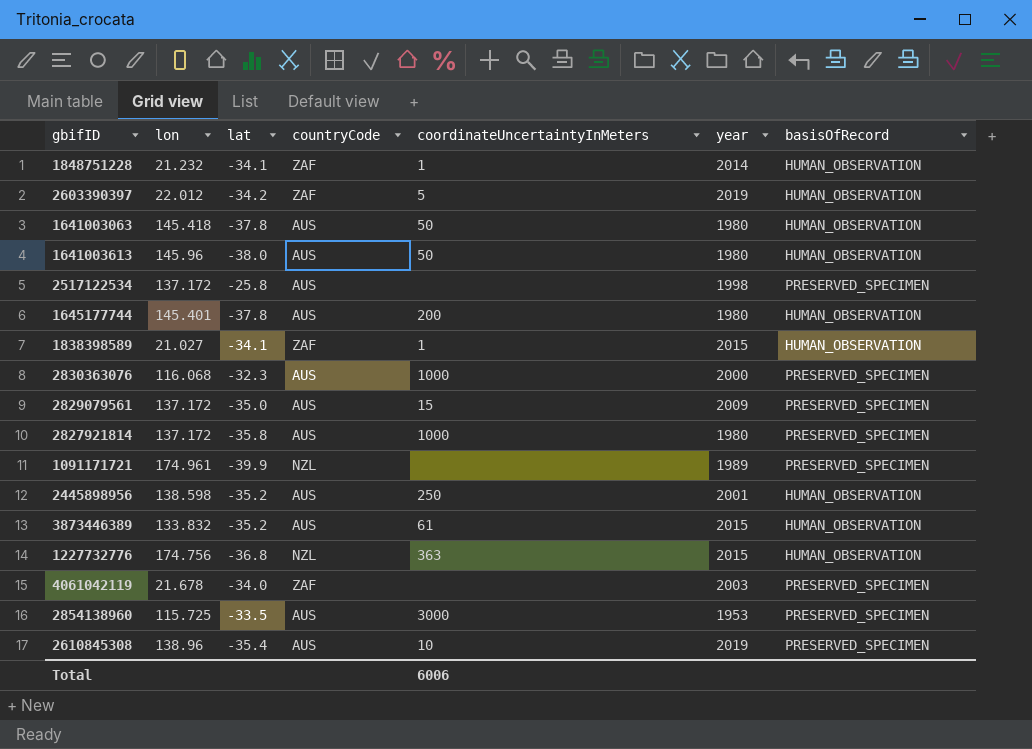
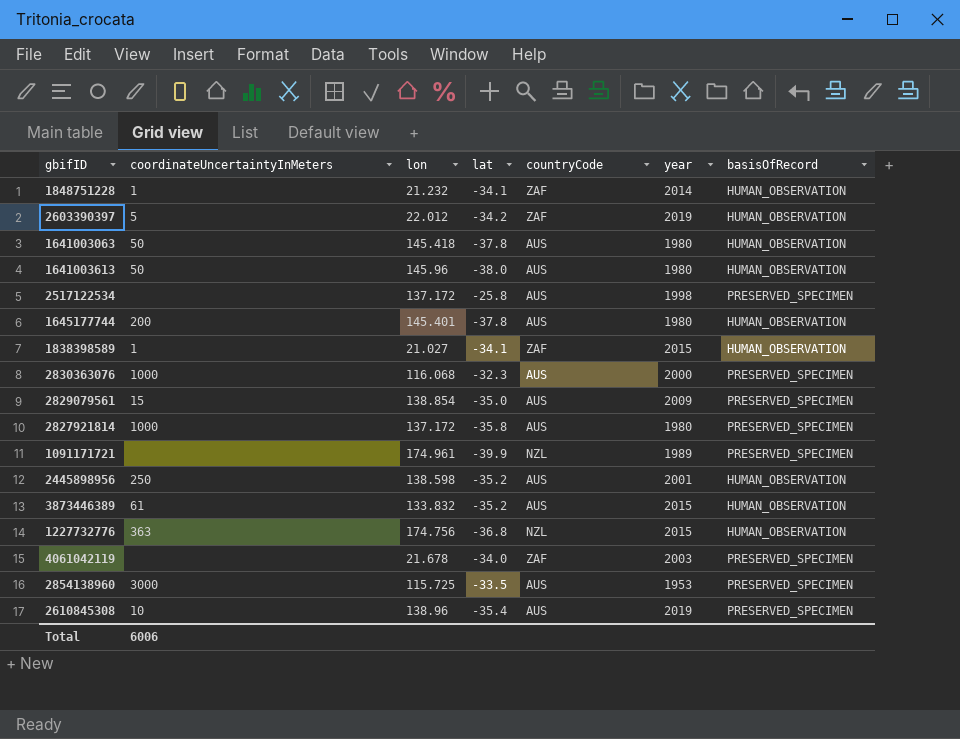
column coordinateUncertaintyInMeters | position: 5 -> 2
2829079561 | lon: 137.172 -> 138.854

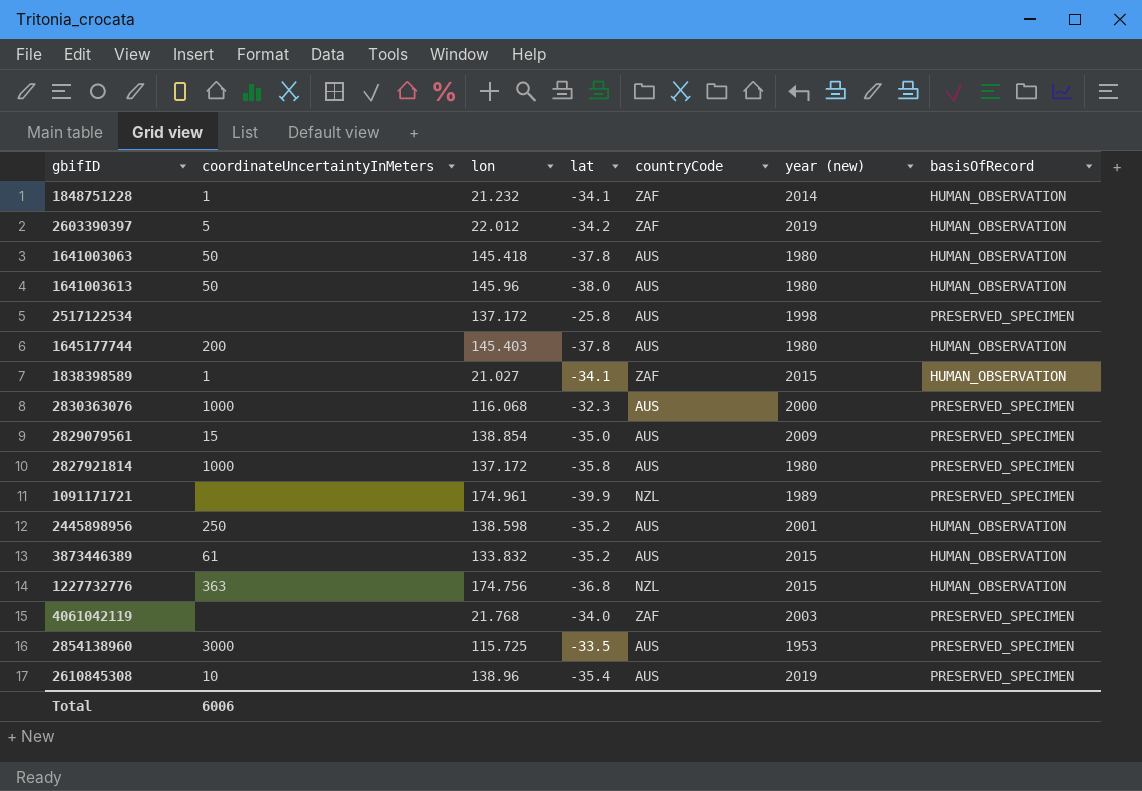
column name: year -> year (new)
1645177744 | lon: 145.401 -> 145.403
4061042119 | lon: 21.678 -> 21.768

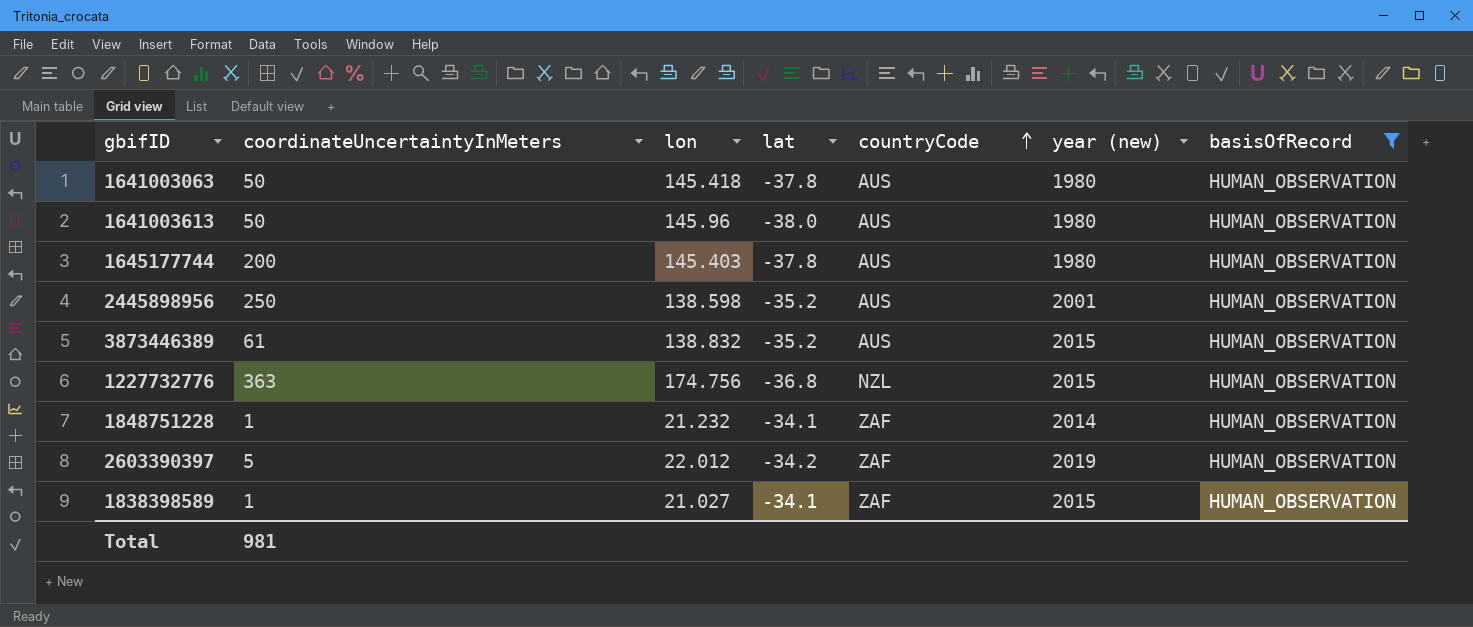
filter: none -> basisOfRecord = HUMAN_OBSERVATION
row order: none -> countryCode ascending
3873446389 | lon: 133.832 -> 138.832
Total | coordinateUncertaintyInMeters: 6006 -> 981

